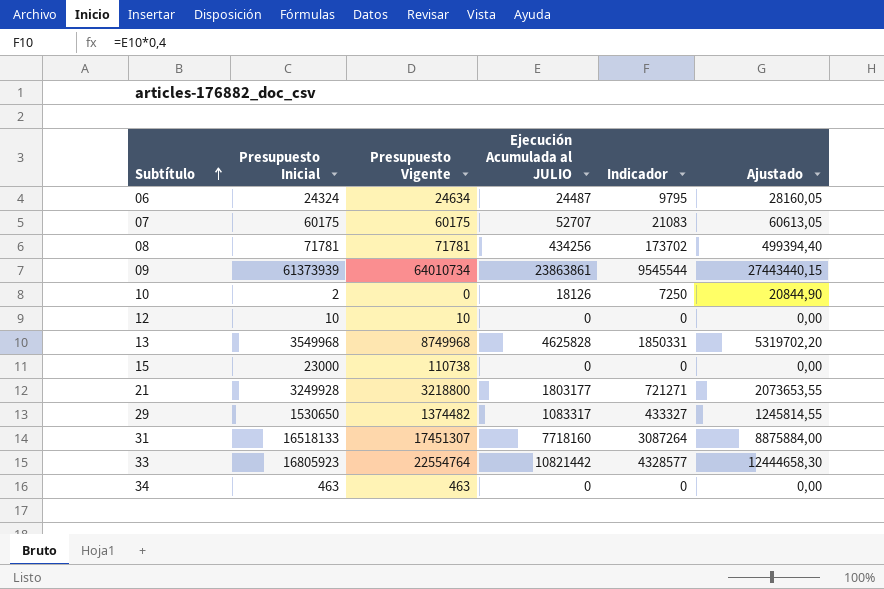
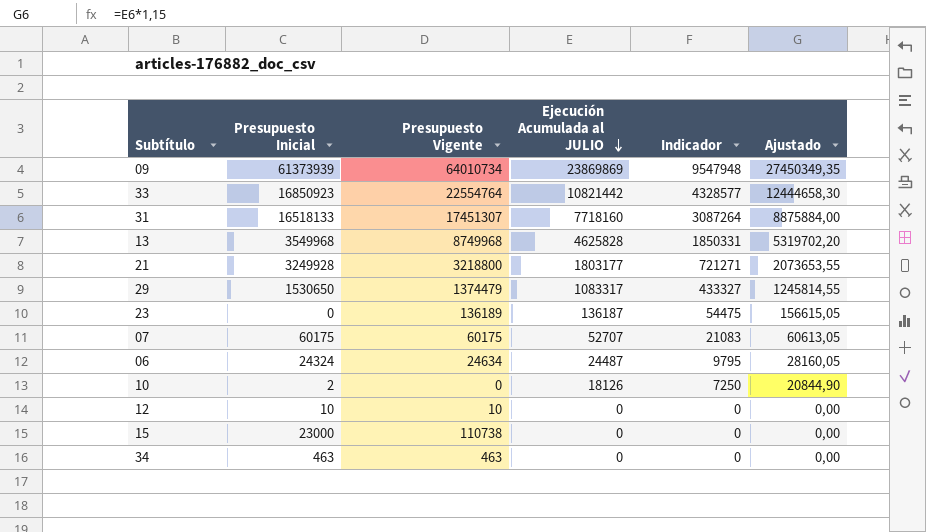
row order: Subtítulo ascending -> Ejecución Acumulada al JULIO descending
row 08: 71781 | 71781 | 434256 | 173702 | 499394,40 -> none
09 | Ejecución Acumulada al JULIO: 23863861 -> 23869869
09 | Indicador: 9545544 -> 9547948
09 | Ajustado: 27443440,15 -> 27450349,35
33 | Presupuesto Inicial: 16805923 -> 16850923
29 | Presupuesto Vigente: 1374482 -> 1374479
row 23: none -> 0 | 136189 | 136187 | 54475 | 156615,05

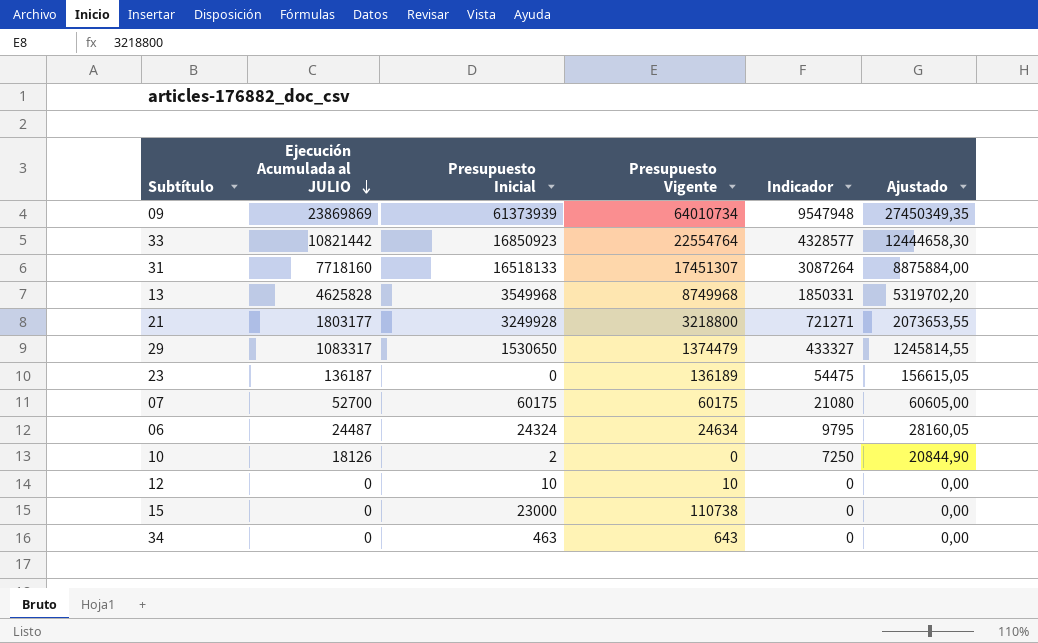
column Ejecución Acumulada al JULIO | position: 4 -> 2
07 | Ejecución Acumulada al JULIO: 52707 -> 52700
07 | Indicador: 21083 -> 21080
07 | Ajustado: 60613,05 -> 60605,00
34 | Presupuesto Vigente: 463 -> 643

